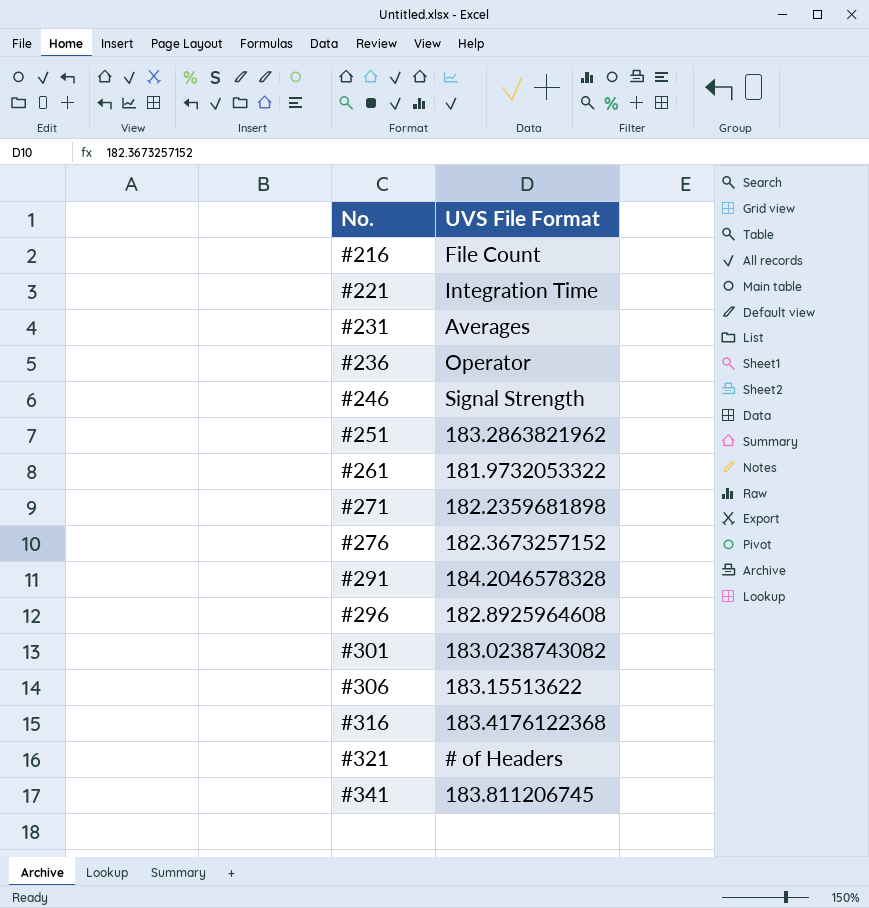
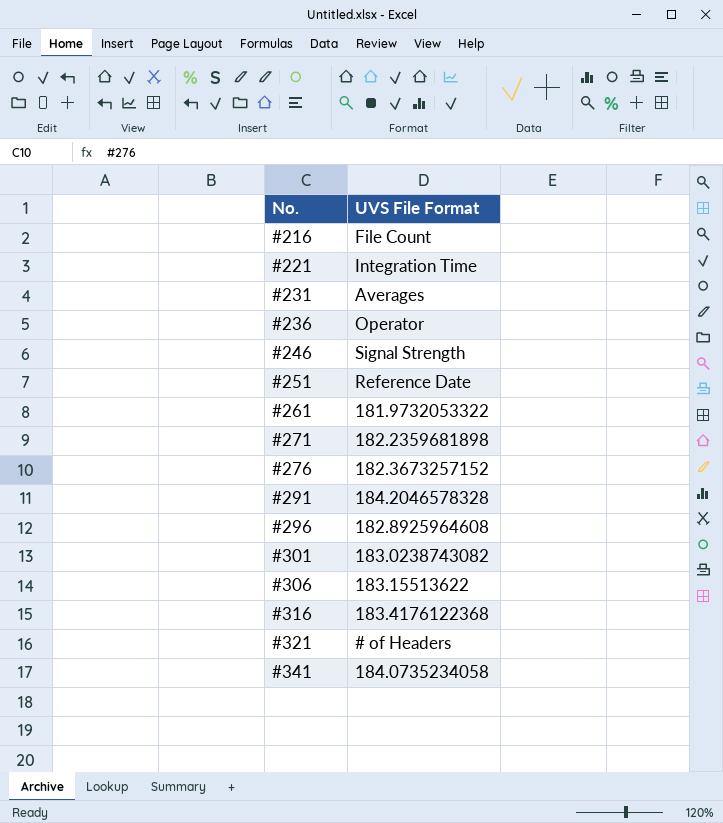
#251 | UVS File Format: 183.2863821962 -> Reference Date
#341 | UVS File Format: 183.811206745 -> 184.0735234058

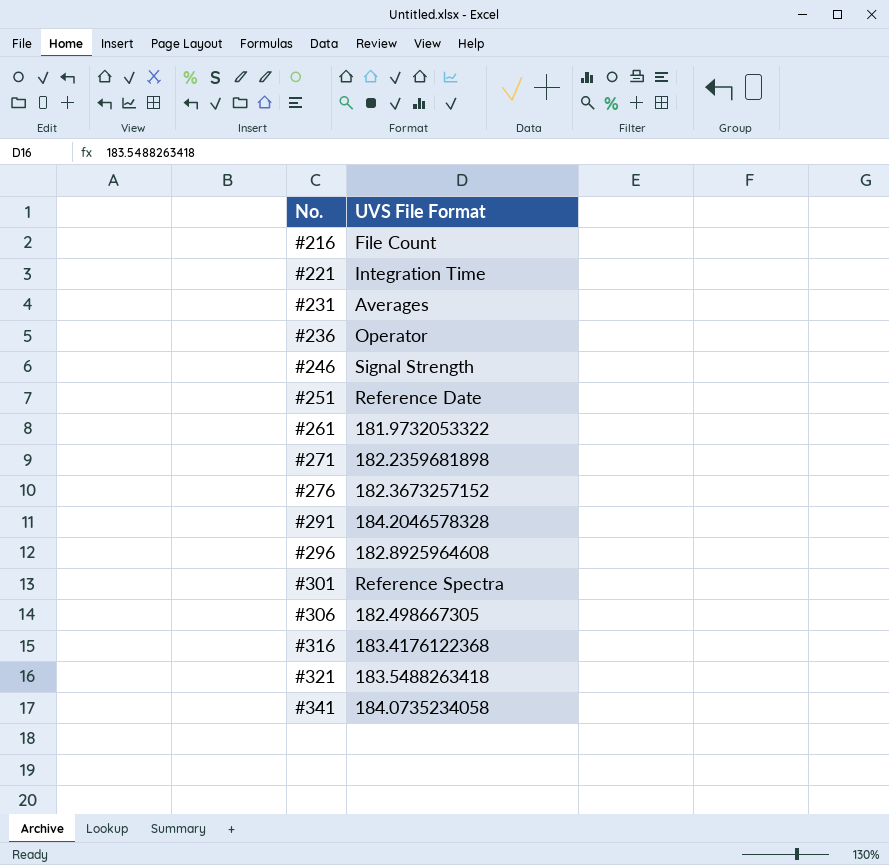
#301 | UVS File Format: 183.0238743082 -> Reference Spectra
#306 | UVS File Format: 183.15513622 -> 182.498667305
#321 | UVS File Format: # of Headers -> 183.5488263418

